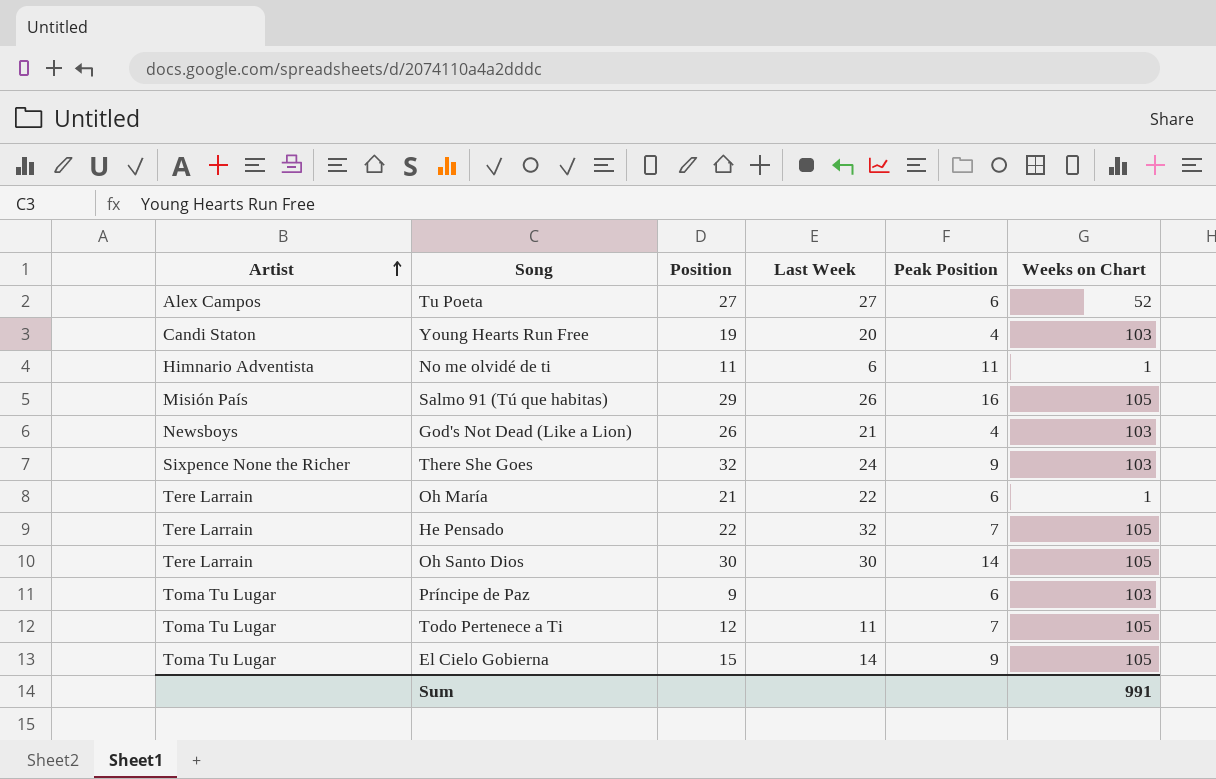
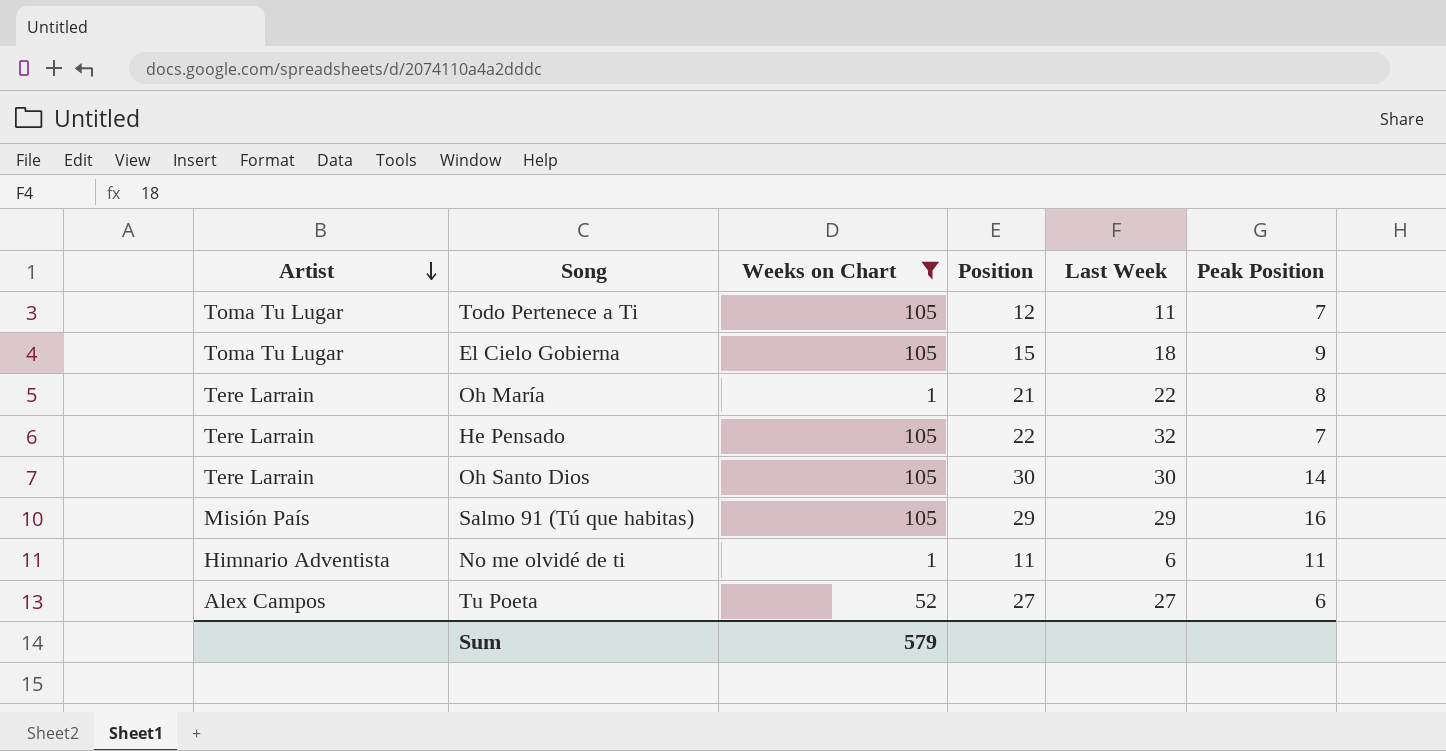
filter: none -> Weeks on Chart != 103
row order: Artist ascending -> Artist descending
column Weeks on Chart | position: 6 -> 3
El Cielo Gobierna | Last Week: 14 -> 18
Oh María | Peak Position: 6 -> 8
Salmo 91 (Tú que habitas) | Last Week: 26 -> 29
Sum | Weeks on Chart: 991 -> 579

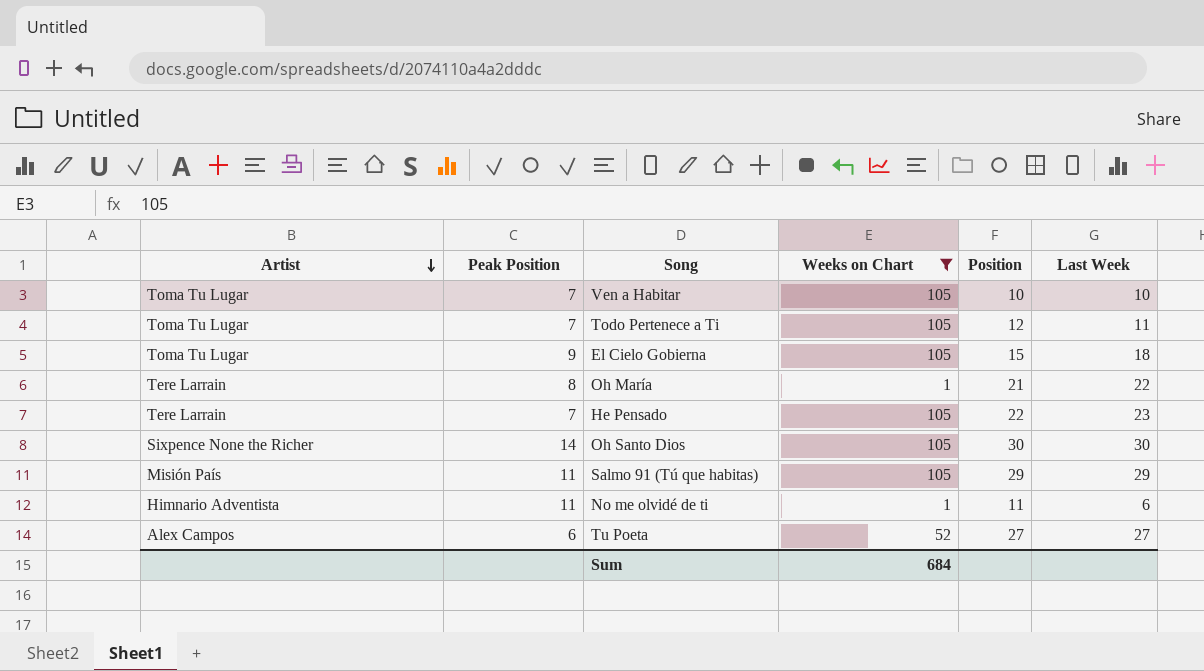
column Peak Position | position: 6 -> 2
row Ven a Habitar: none -> Toma Tu Lugar | 7 | 105 | 10 | 10
He Pensado | Last Week: 32 -> 23
Oh Santo Dios | Artist: Tere Larrain -> Sixpence None the Richer
Salmo 91 (Tú que habitas) | Peak Position: 16 -> 11
Sum | Weeks on Chart: 579 -> 684

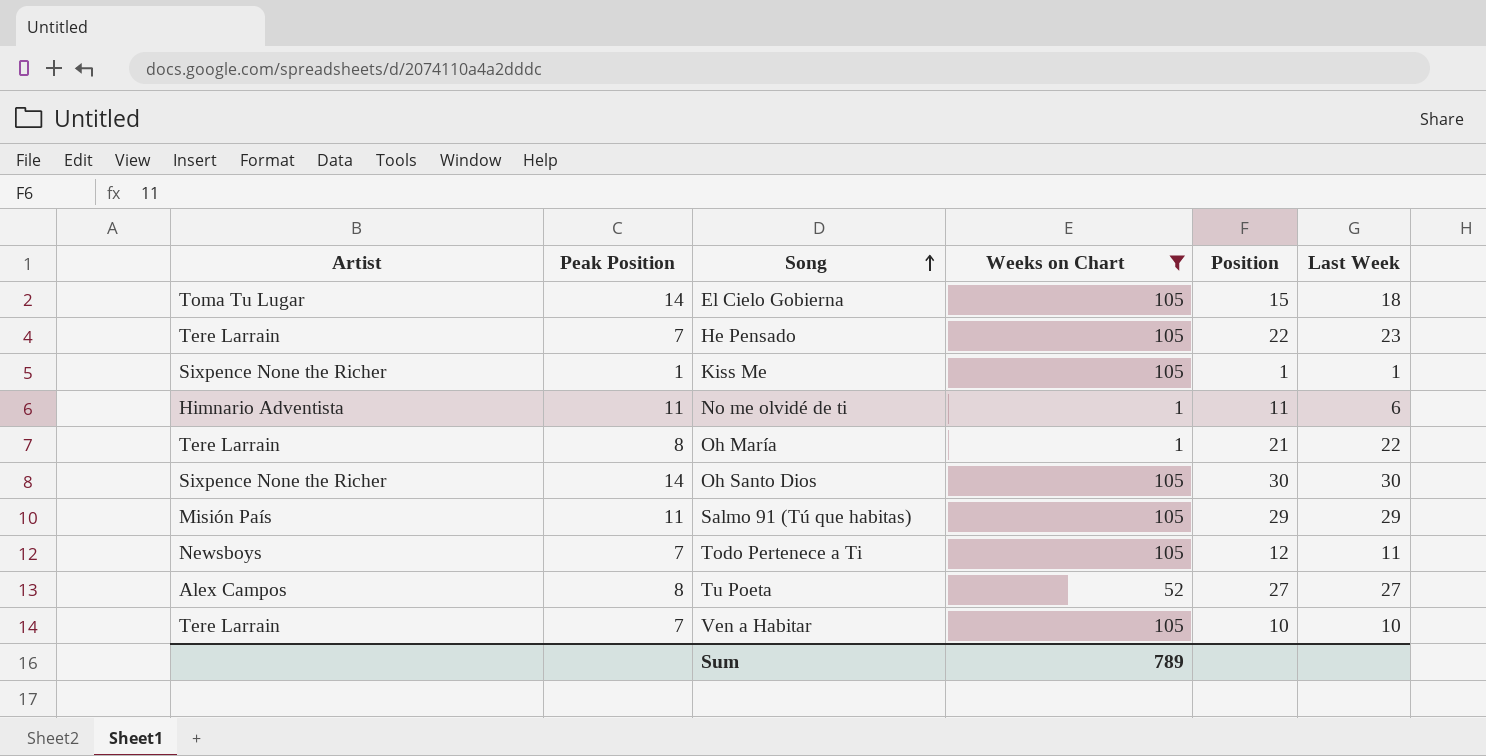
row order: Artist descending -> Song ascending
El Cielo Gobierna | Peak Position: 9 -> 14
row Kiss Me: none -> Sixpence None the Richer | 1 | 105 | 1 | 1
Todo Pertenece a Ti | Artist: Toma Tu Lugar -> Newsboys
Tu Poeta | Peak Position: 6 -> 8
Ven a Habitar | Artist: Toma Tu Lugar -> Tere Larrain
Sum | Weeks on Chart: 684 -> 789

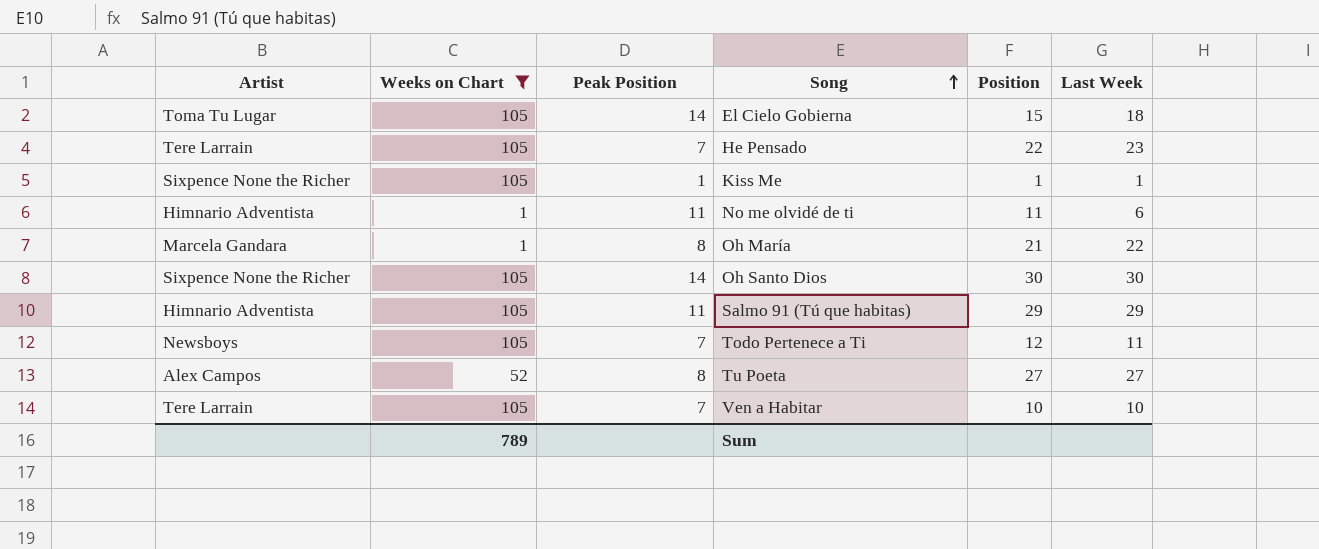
column Weeks on Chart | position: 4 -> 2
Oh María | Artist: Tere Larrain -> Marcela Gandara
Salmo 91 (Tú que habitas) | Artist: Misión País -> Himnario Adventista

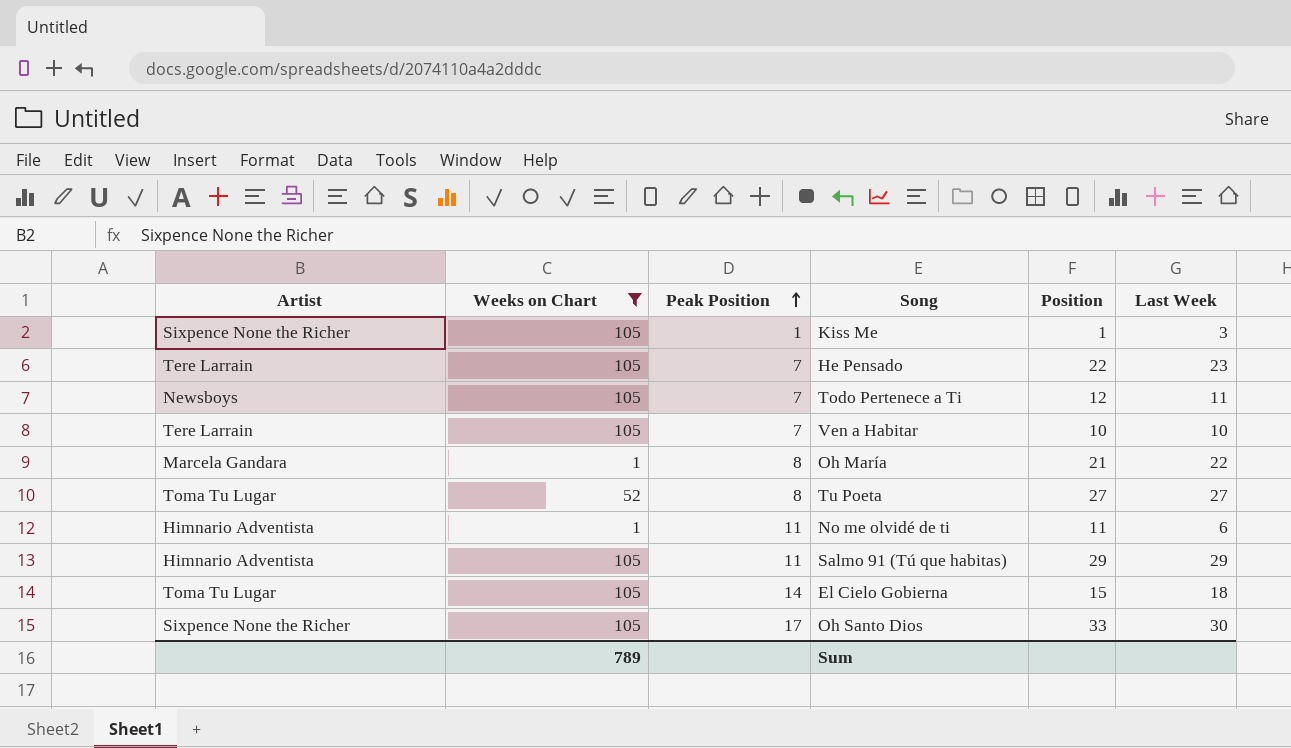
row order: Song ascending -> Peak Position ascending
Kiss Me | Last Week: 1 -> 3
Tu Poeta | Artist: Alex Campos -> Toma Tu Lugar
Oh Santo Dios | Peak Position: 14 -> 17
Oh Santo Dios | Position: 30 -> 33

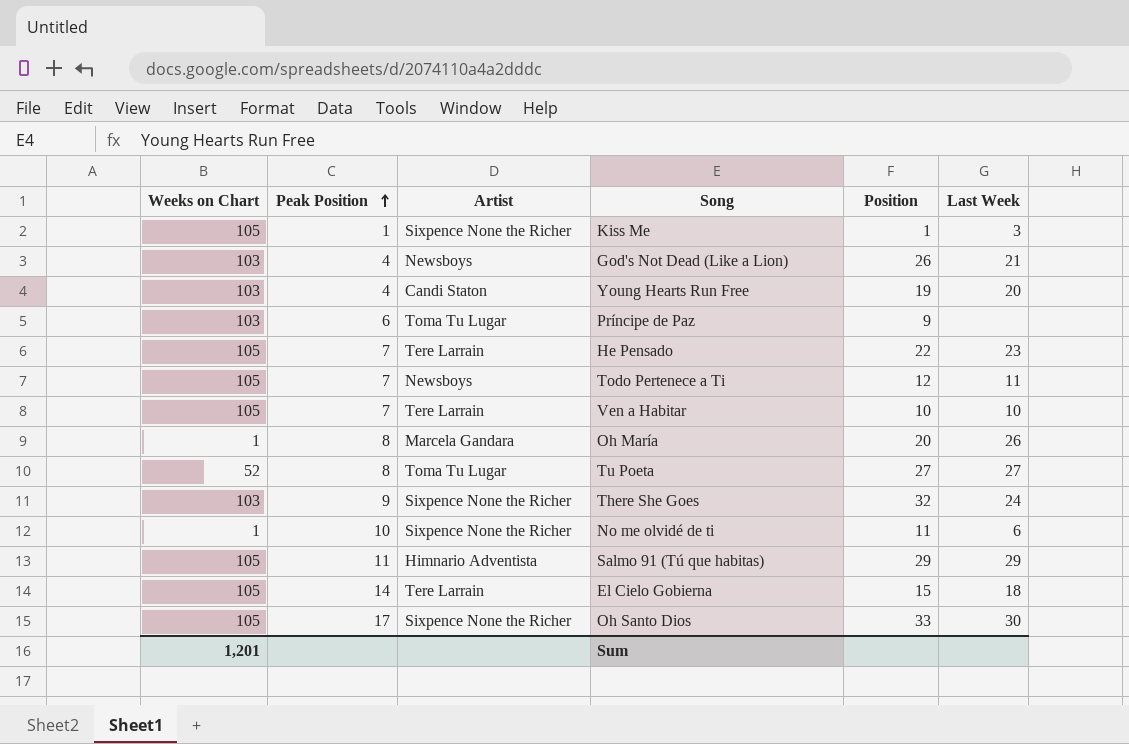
filter: Weeks on Chart != 103 -> none
column Artist | position: 1 -> 3
Oh María | Position: 21 -> 20
Oh María | Last Week: 22 -> 26
No me olvidé de ti | Peak Position: 11 -> 10
No me olvidé de ti | Artist: Himnario Adventista -> Sixpence None the Richer
El Cielo Gobierna | Artist: Toma Tu Lugar -> Tere Larrain
Sum | Weeks on Chart: 789 -> 1,201

